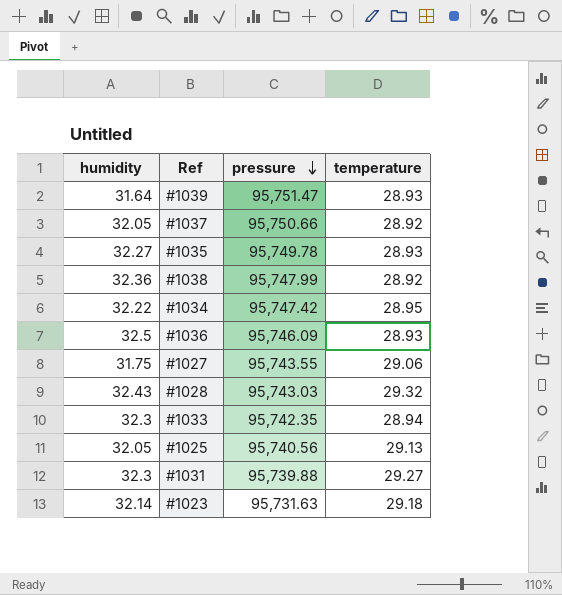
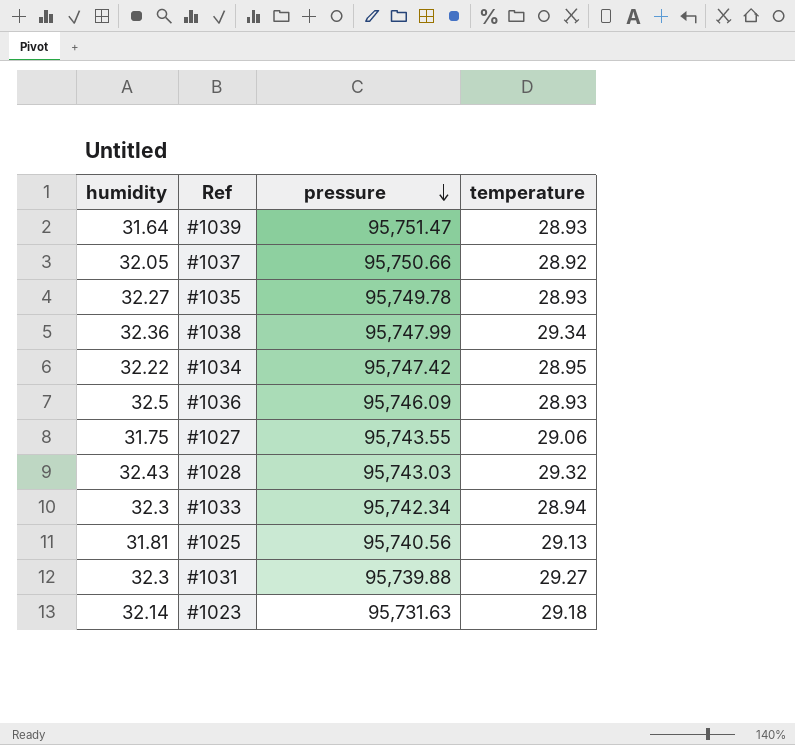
#1038 | temperature: 28.92 -> 29.34
#1033 | pressure: 95,742.35 -> 95,742.34
#1025 | humidity: 32.05 -> 31.81

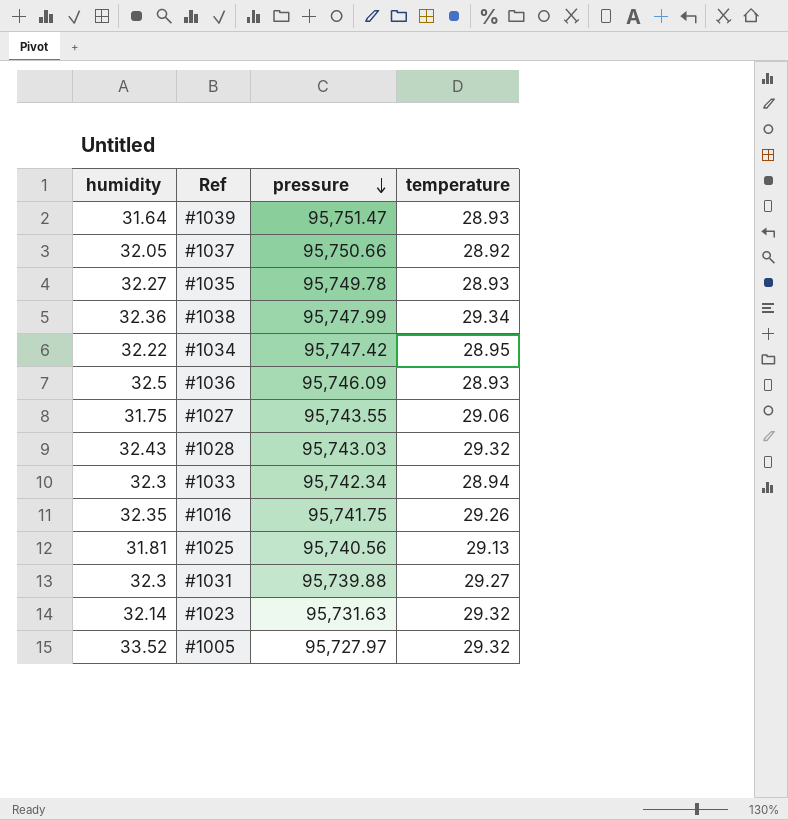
row #1016: none -> 32.35 | 95,741.75 | 29.26
#1023 | temperature: 29.18 -> 29.32
row #1005: none -> 33.52 | 95,727.97 | 29.32

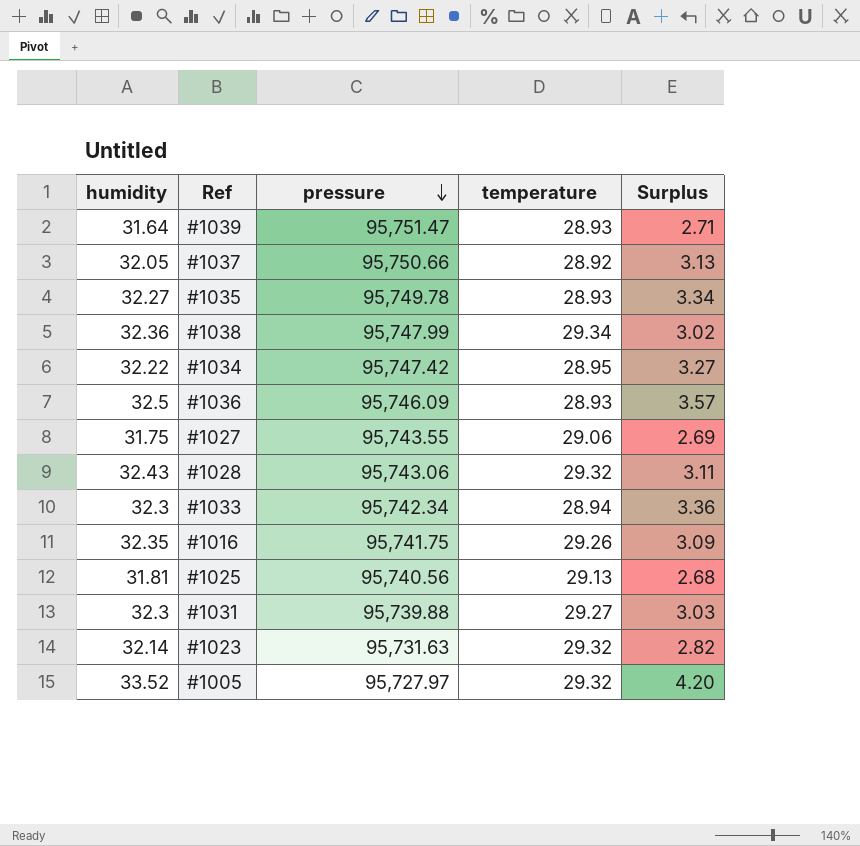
column Surplus | formula: none -> [humidity] - [temperature]
#1028 | pressure: 95,743.03 -> 95,743.06

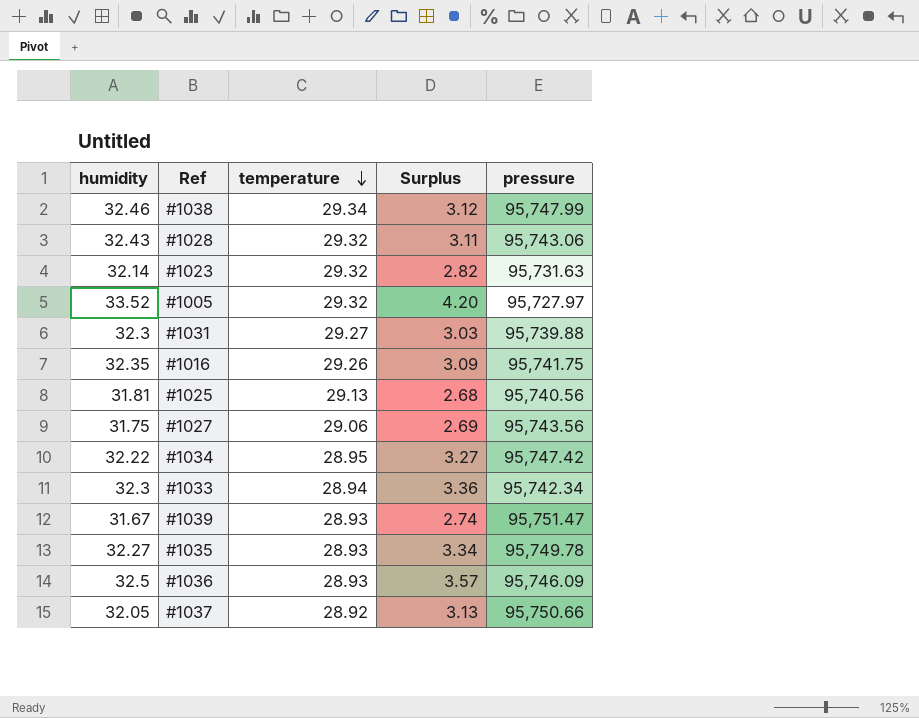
row order: pressure descending -> temperature descending
column pressure | position: 3 -> 5
#1038 | humidity: 32.36 -> 32.46
#1038 | Surplus: 3.02 -> 3.12
#1027 | pressure: 95,743.55 -> 95,743.56
#1039 | humidity: 31.64 -> 31.67
#1039 | Surplus: 2.71 -> 2.74

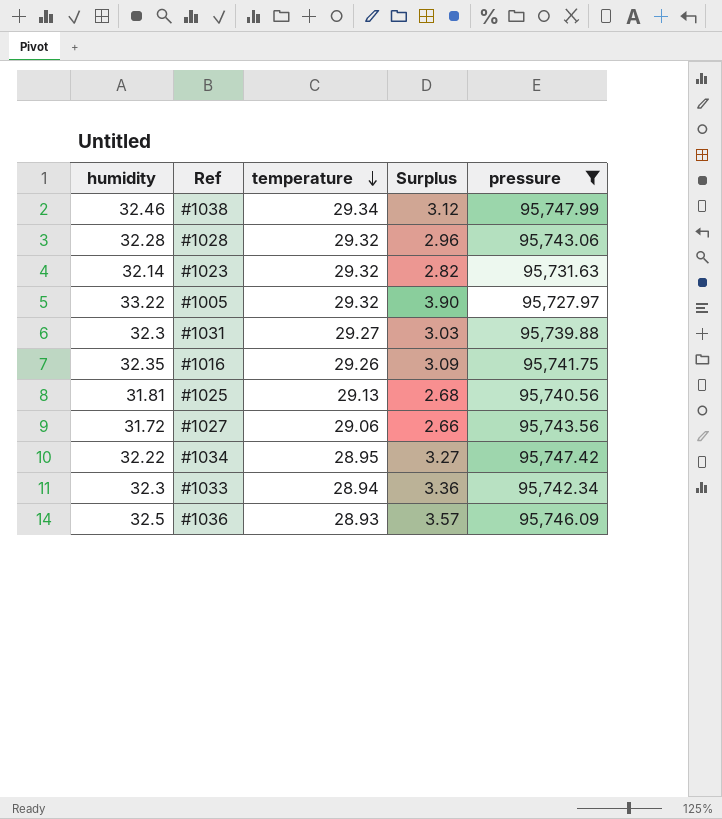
filter: none -> pressure <= 95,747.99
#1028 | humidity: 32.43 -> 32.28
#1028 | Surplus: 3.11 -> 2.96
#1005 | humidity: 33.52 -> 33.22
#1005 | Surplus: 4.20 -> 3.90
#1027 | humidity: 31.75 -> 31.72
#1027 | Surplus: 2.69 -> 2.66

